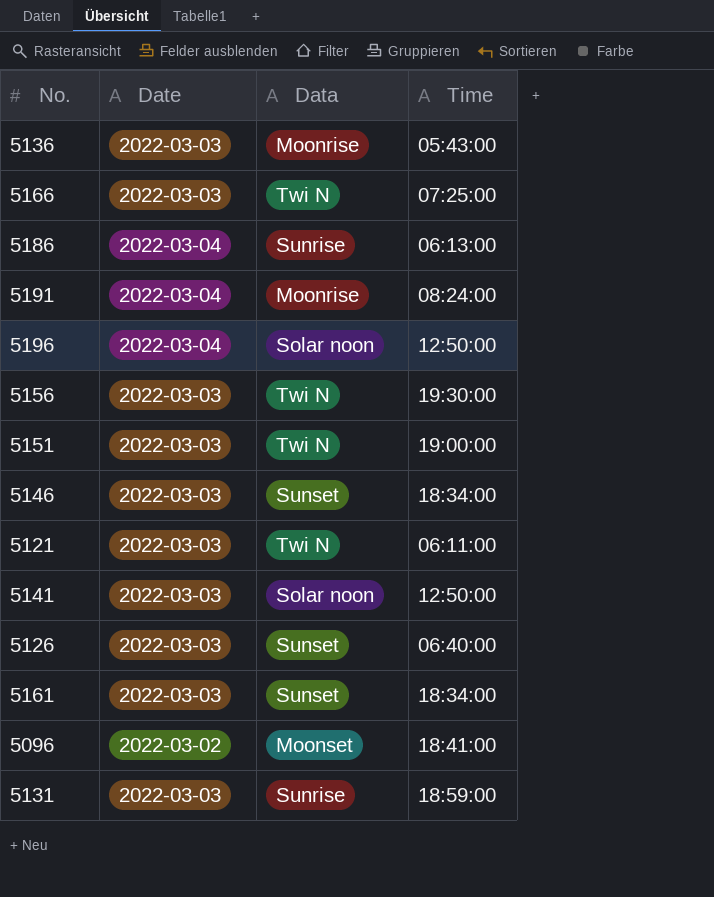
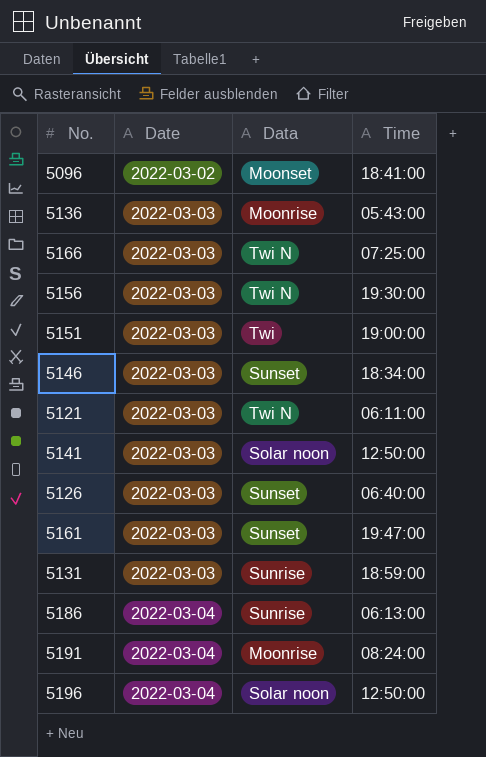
row order: none -> Date ascending
5151 | Data: Twi N -> Twi
5161 | Time: 18:34:00 -> 19:47:00

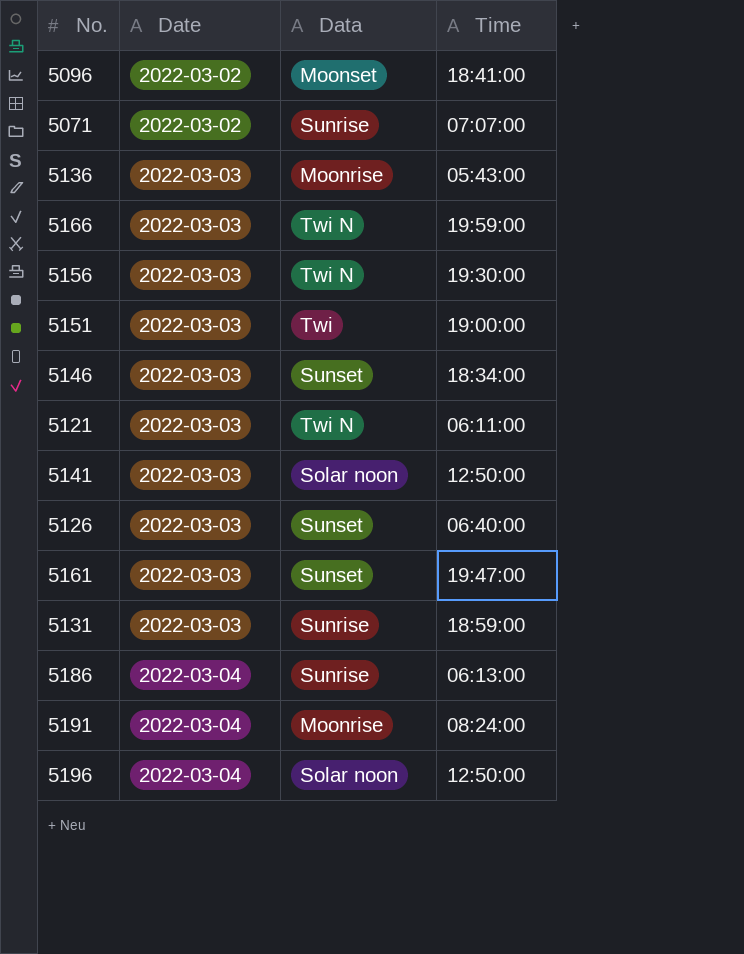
row 5071: none -> 2022-03-02 | Sunrise | 07:07:00
5166 | Time: 07:25:00 -> 19:59:00

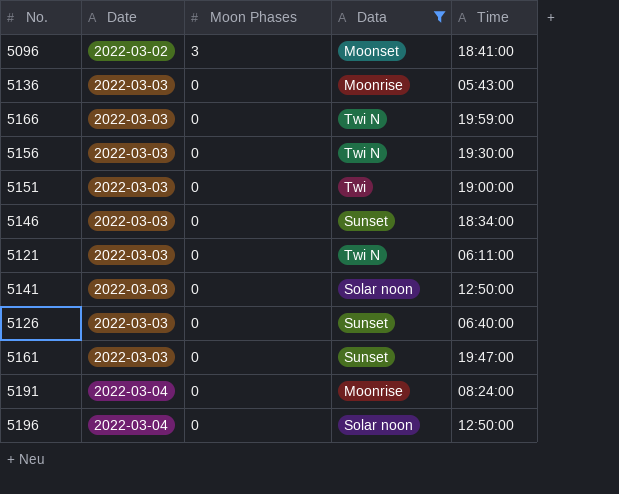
filter: none -> Data != Sunrise
column Moon Phases | position: none -> 3

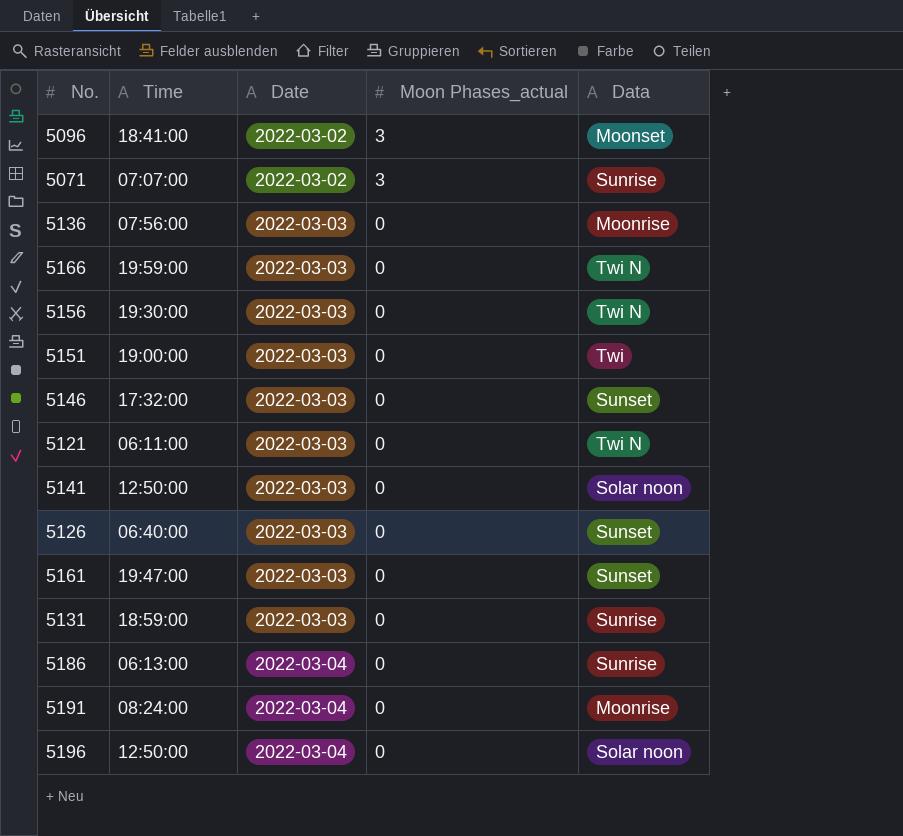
filter: Data != Sunrise -> none
column Time | position: 5 -> 2
column name: Moon Phases -> Moon Phases_actual
5136 | Time: 05:43:00 -> 07:56:00
5146 | Time: 18:34:00 -> 17:32:00

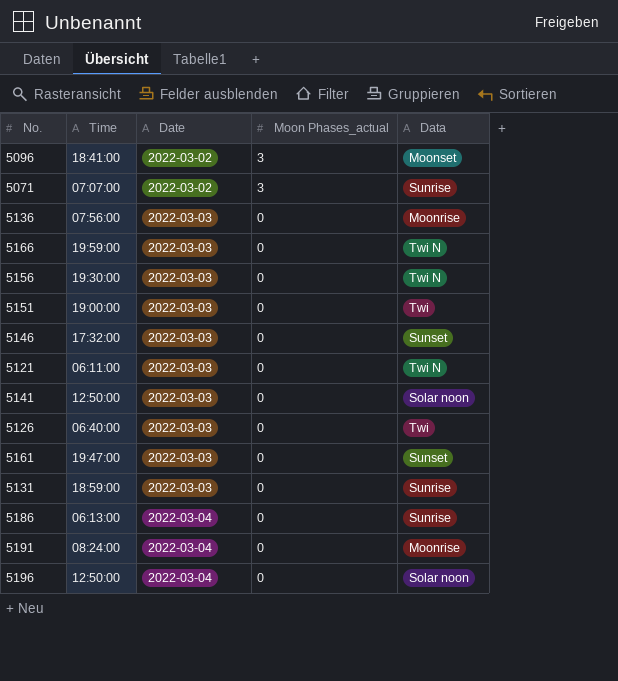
5126 | Data: Sunset -> Twi

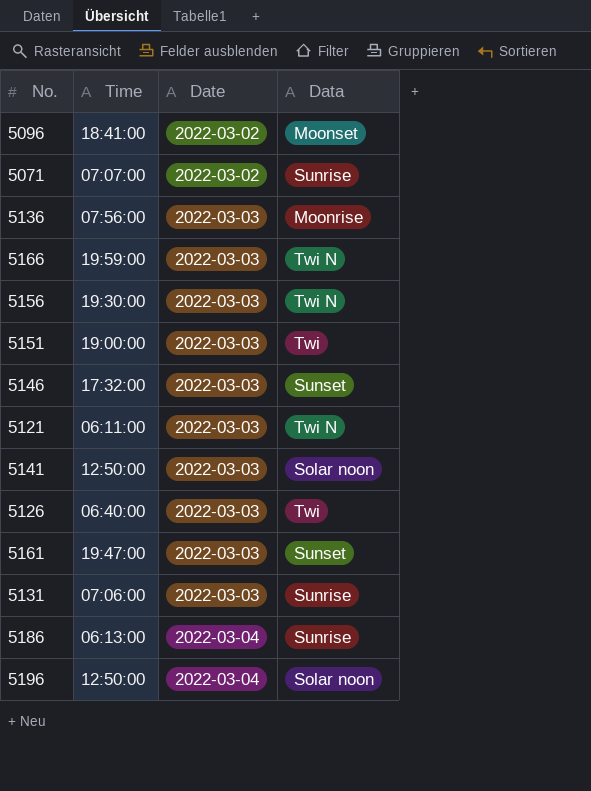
column Moon Phases_actual | position: 4 -> none
row 5191: 08:24:00 | 2022-03-04 | 0 | Moonrise -> none
5131 | Time: 18:59:00 -> 07:06:00

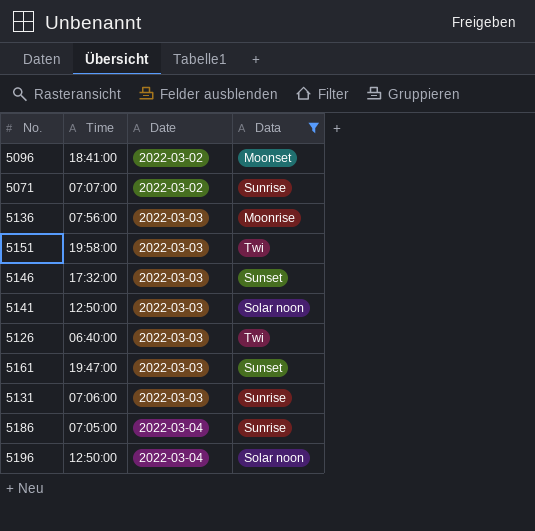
filter: none -> Data != Twi N
5151 | Time: 19:00:00 -> 19:58:00
5186 | Time: 06:13:00 -> 07:05:00

